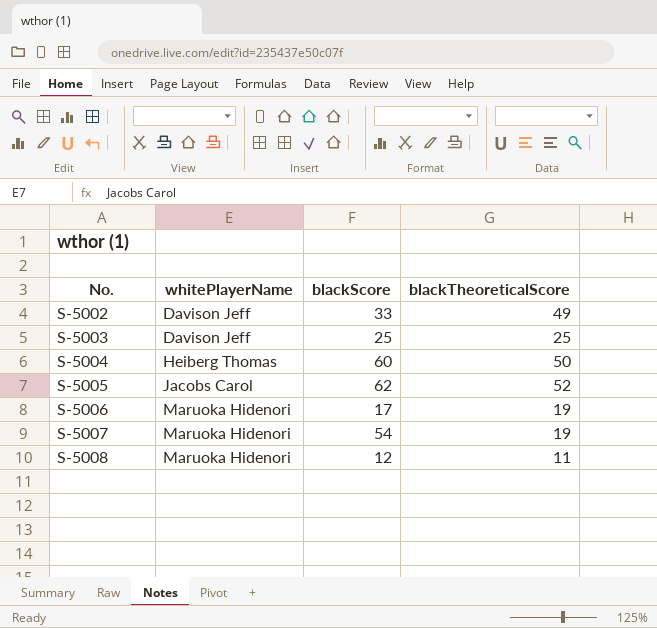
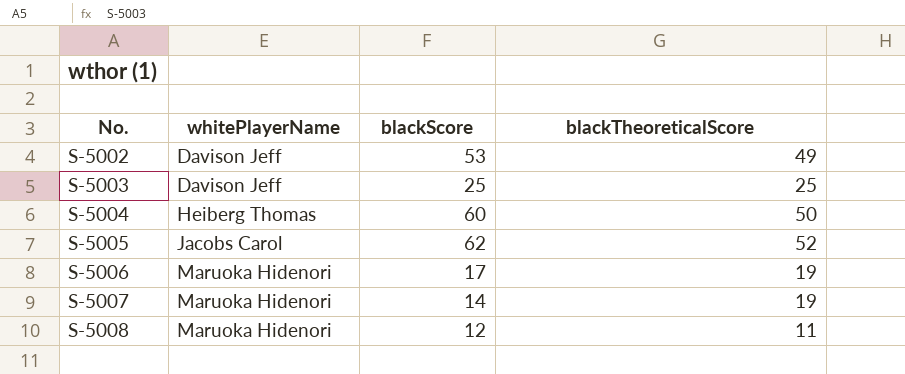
S-5002 | blackScore: 33 -> 53
S-5007 | blackScore: 54 -> 14

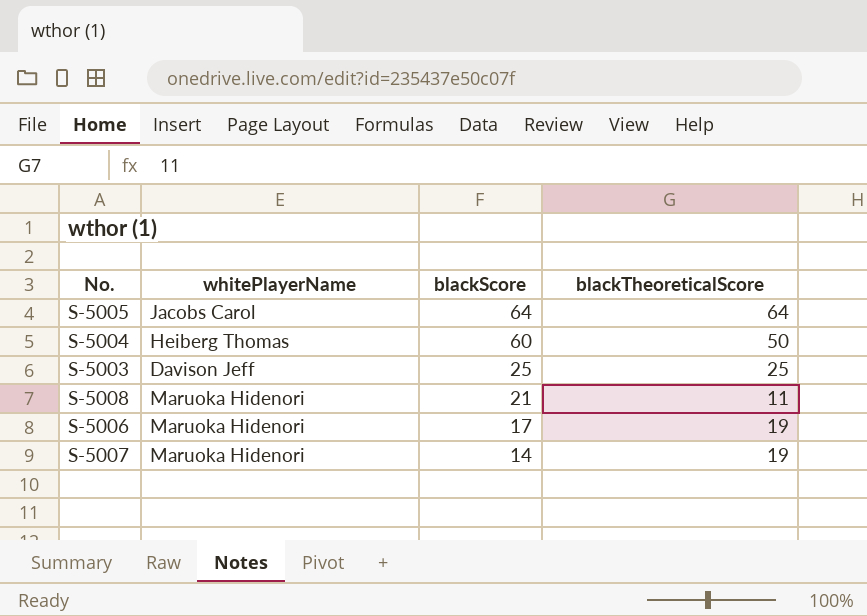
row order: No. ascending -> blackScore descending
row S-5002: Davison Jeff | 53 | 49 -> none
S-5005 | blackScore: 62 -> 64
S-5005 | blackTheoreticalScore: 52 -> 64
S-5008 | blackScore: 12 -> 21

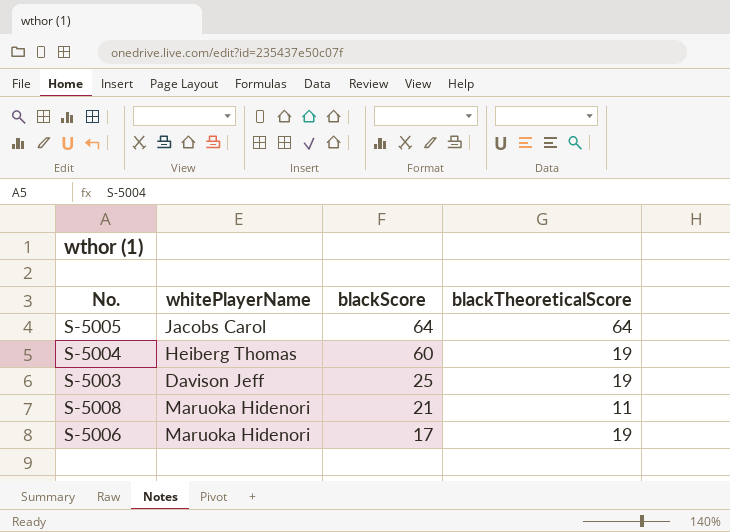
row S-5007: Maruoka Hidenori | 14 | 19 -> none
S-5004 | blackTheoreticalScore: 50 -> 19
S-5003 | blackTheoreticalScore: 25 -> 19

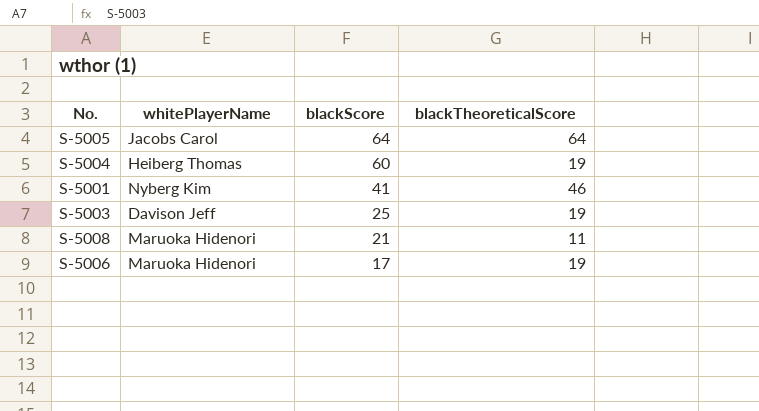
row S-5001: none -> Nyberg Kim | 41 | 46

